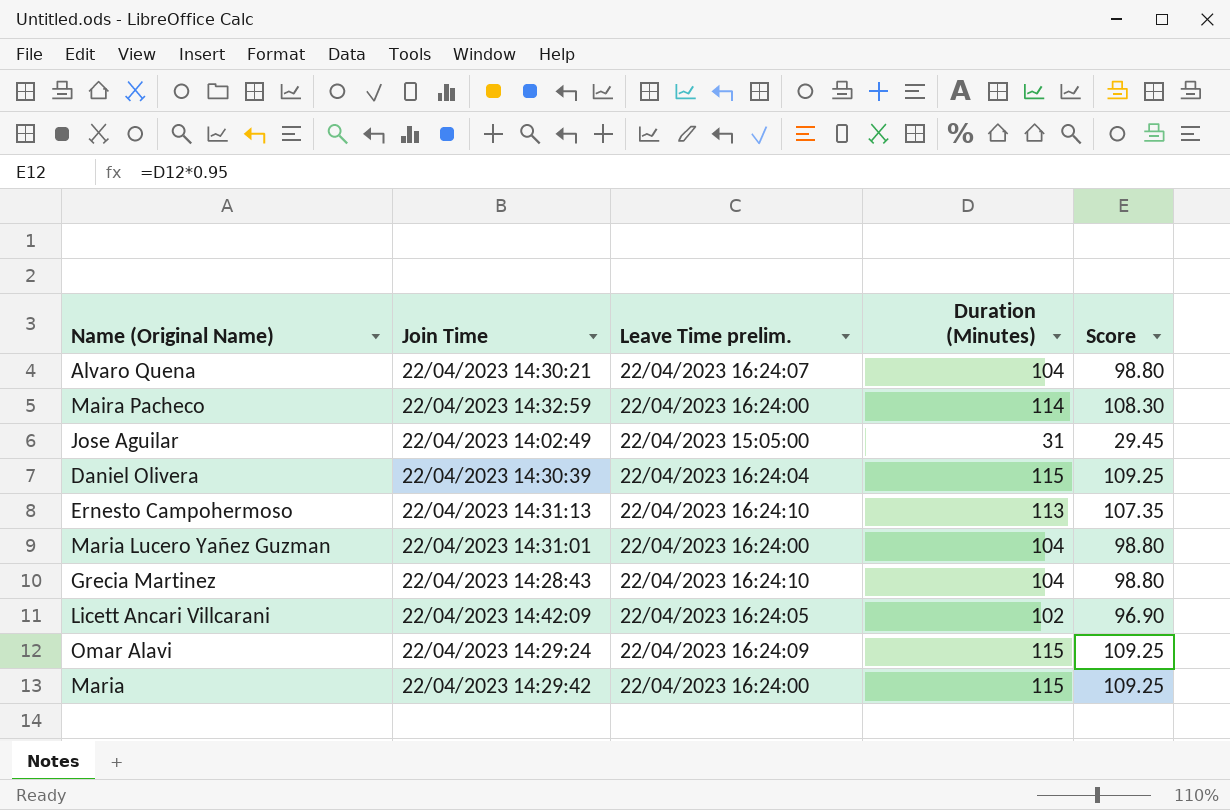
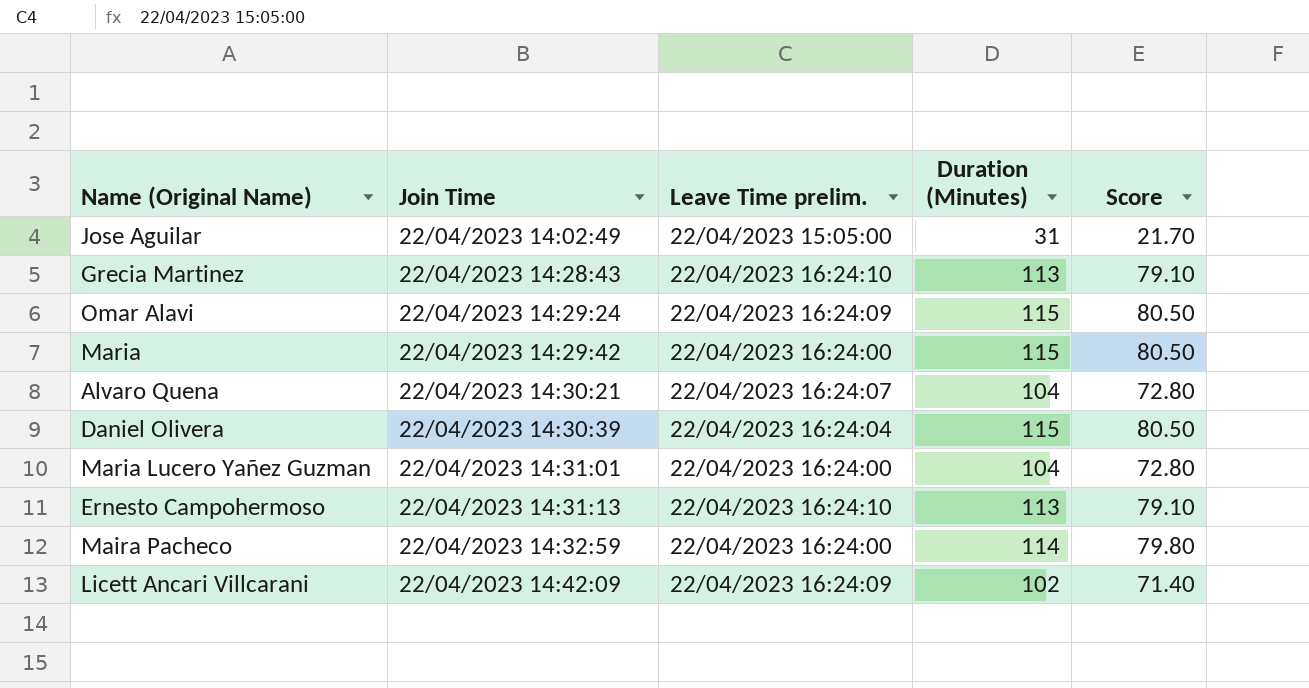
row order: none -> Join Time ascending
column Score | formula: [Duration (Minutes)] * 0.95 -> [Duration (Minutes)] * 0.7
Grecia Martinez | Duration (Minutes): 104 -> 113
Licett Ancari Villcarani | Leave Time prelim.: 22/04/2023 16:24:05 -> 22/04/2023 16:24:09

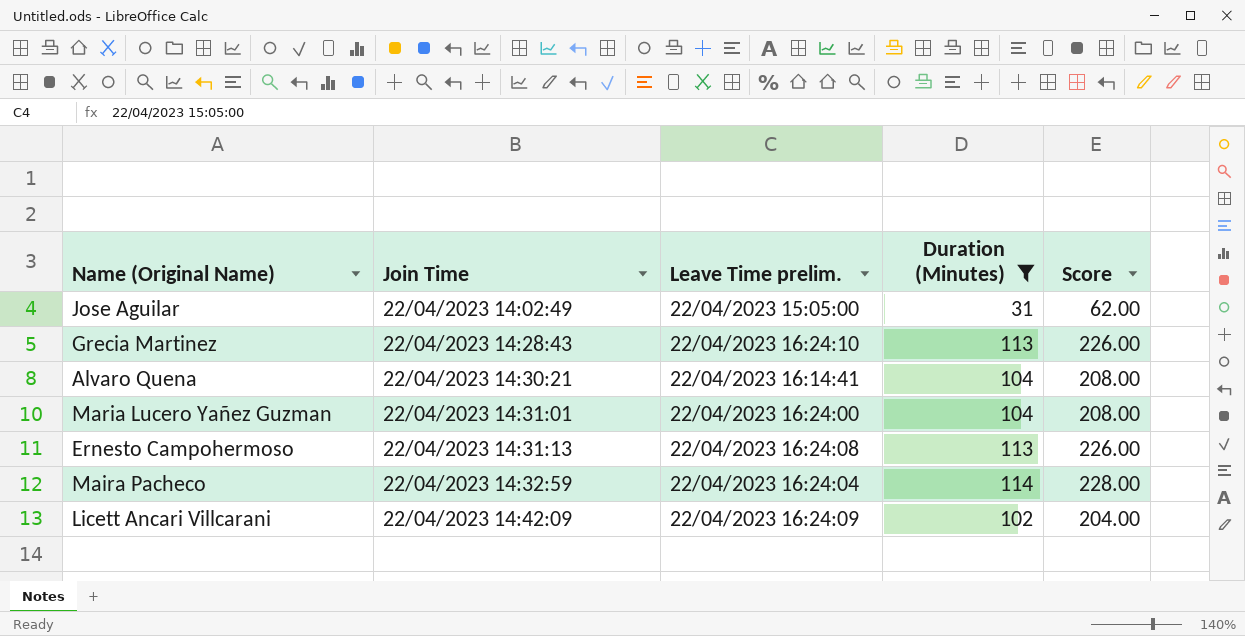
filter: none -> Duration (Minutes) != 115
column Score | formula: [Duration (Minutes)] * 0.7 -> [Duration (Minutes)] * 2
Alvaro Quena | Leave Time prelim.: 22/04/2023 16:24:07 -> 22/04/2023 16:14:41
Ernesto Campohermoso | Leave Time prelim.: 22/04/2023 16:24:10 -> 22/04/2023 16:24:08
Maira Pacheco | Leave Time prelim.: 22/04/2023 16:24:00 -> 22/04/2023 16:24:04

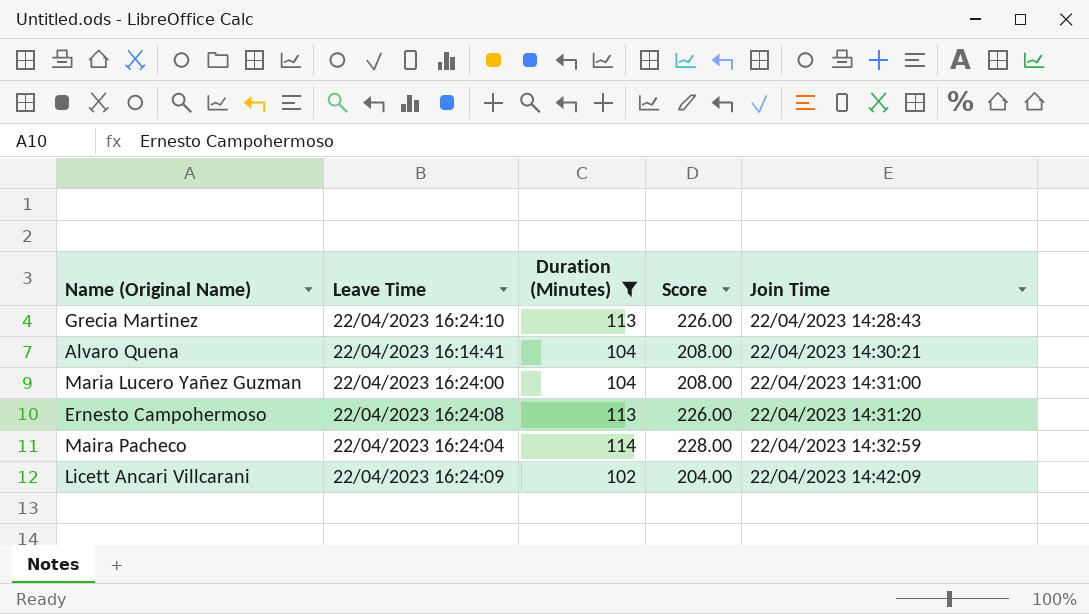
column name: Leave Time prelim. -> Leave Time
column Join Time | position: 2 -> 5
row Jose Aguilar: 22/04/2023 14:02:49 | 22/04/2023 15:05:00 | 31 | 62.00 -> none
Maria Lucero Yañez Guzman | Join Time: 22/04/2023 14:31:01 -> 22/04/2023 14:31:00
Ernesto Campohermoso | Join Time: 22/04/2023 14:31:13 -> 22/04/2023 14:31:20

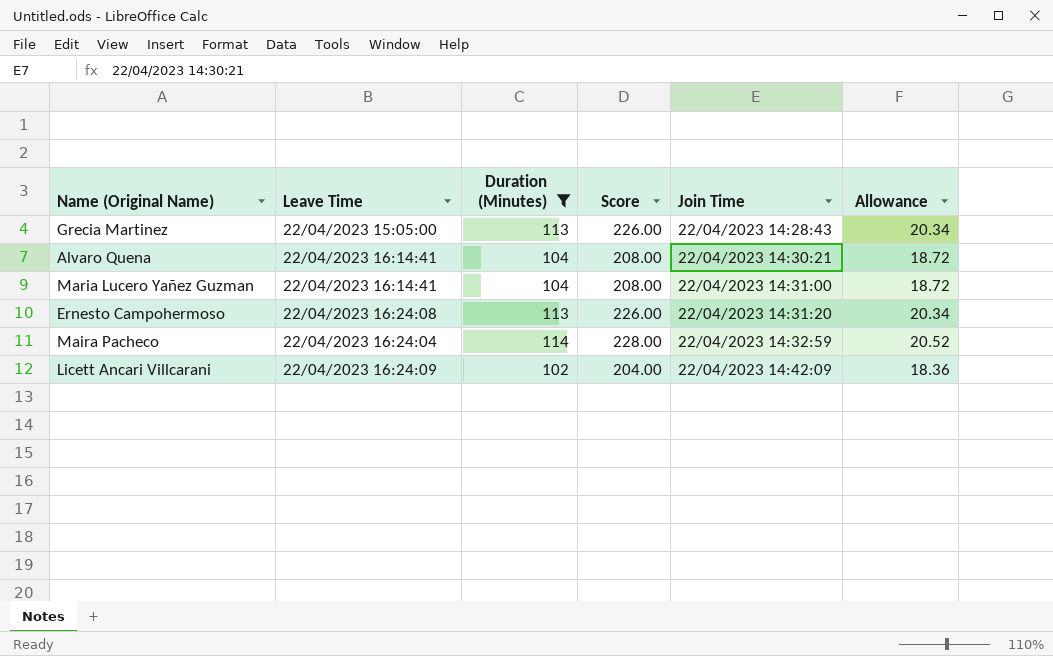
column Allowance | formula: none -> [Duration (Minutes)] * 0.18
Grecia Martinez | Leave Time: 22/04/2023 16:24:10 -> 22/04/2023 15:05:00
Maria Lucero Yañez Guzman | Leave Time: 22/04/2023 16:24:00 -> 22/04/2023 16:14:41

